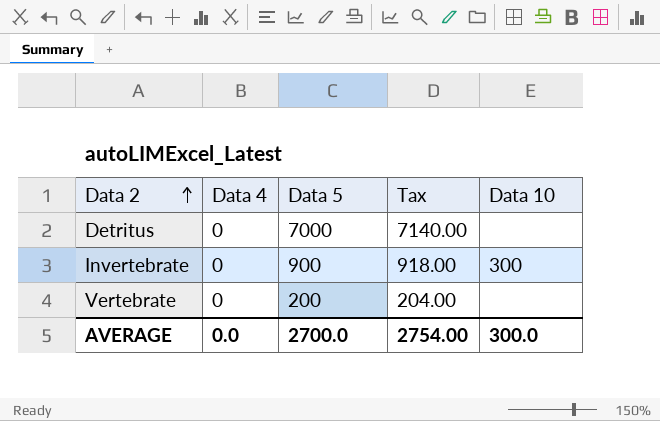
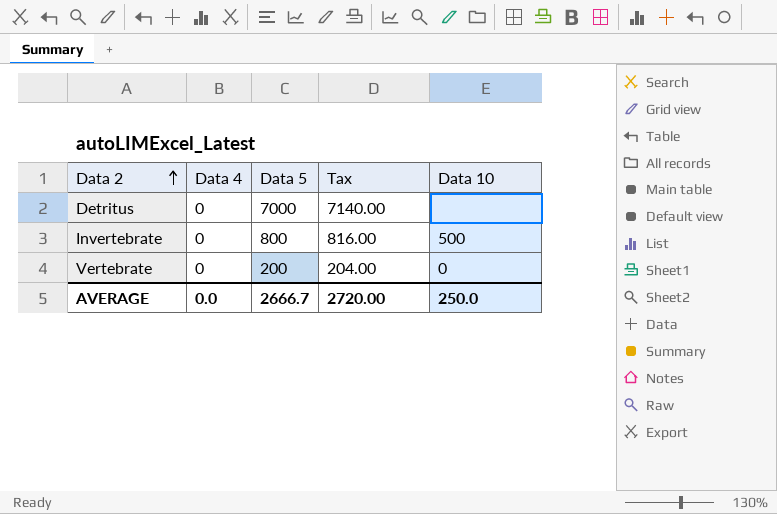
Invertebrate | Data 5: 900 -> 800
Invertebrate | Tax: 918.00 -> 816.00
Invertebrate | Data 10: 300 -> 500
Vertebrate | Data 10: none -> 0
AVERAGE | Data 5: 2700.0 -> 2666.7
AVERAGE | Tax: 2754.00 -> 2720.00
AVERAGE | Data 10: 300.0 -> 250.0

